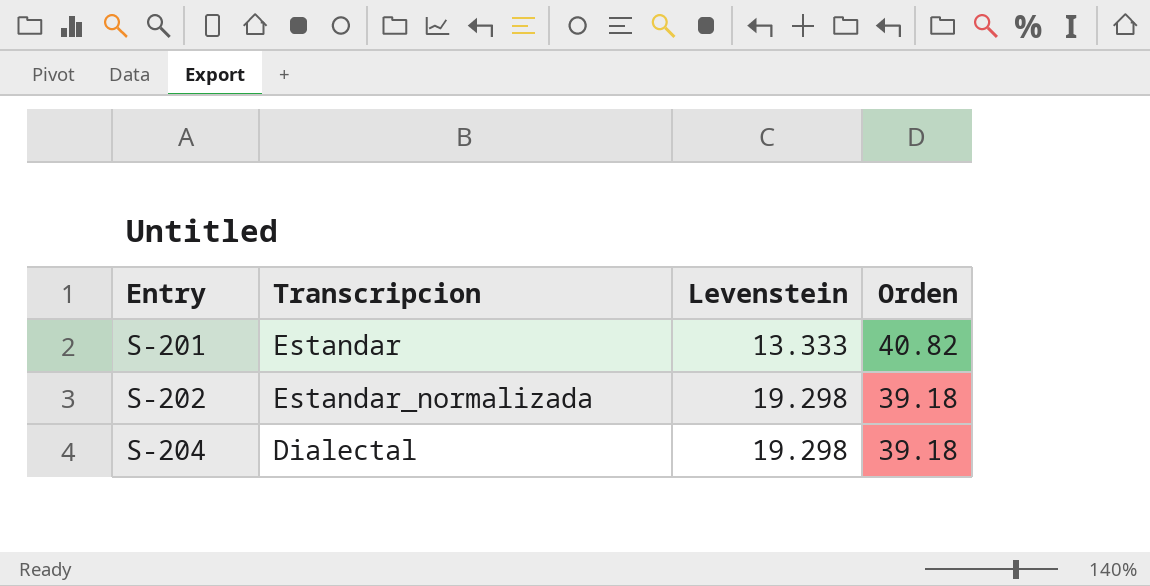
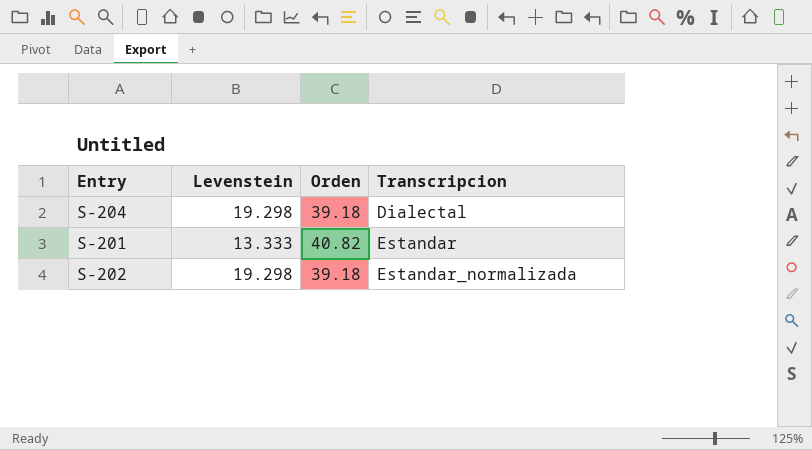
row order: Entry ascending -> Transcripcion ascending
column Transcripcion | position: 2 -> 4

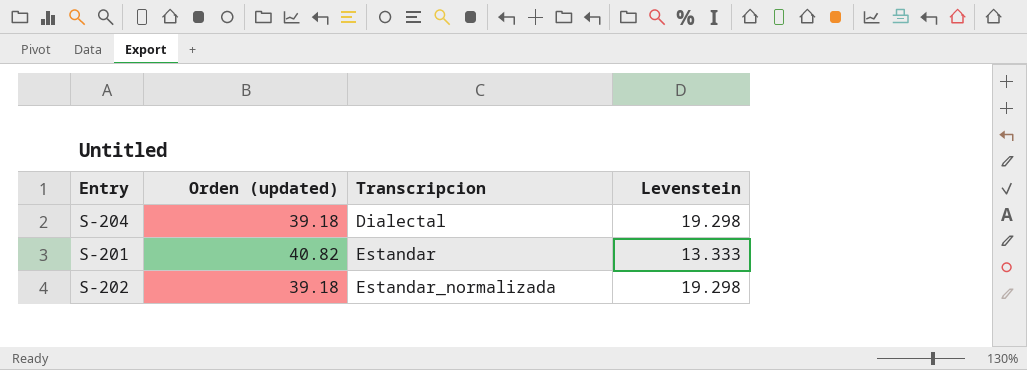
column name: Orden -> Orden (updated)
column Levenstein | position: 2 -> 4

